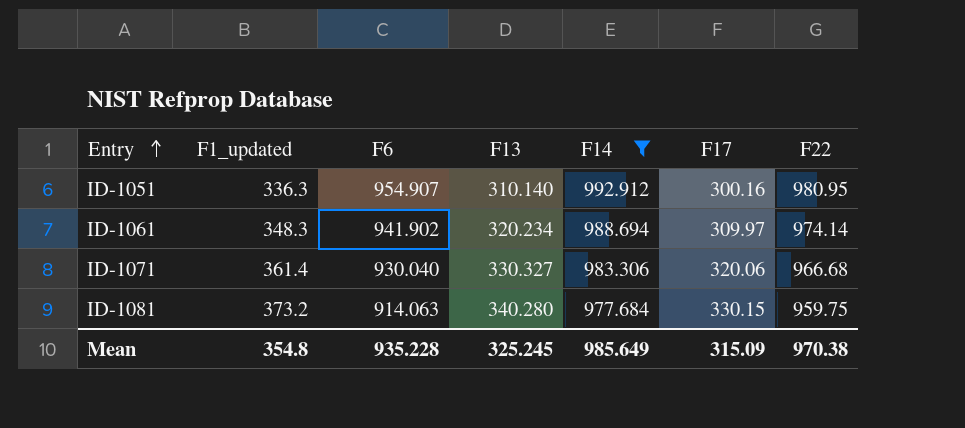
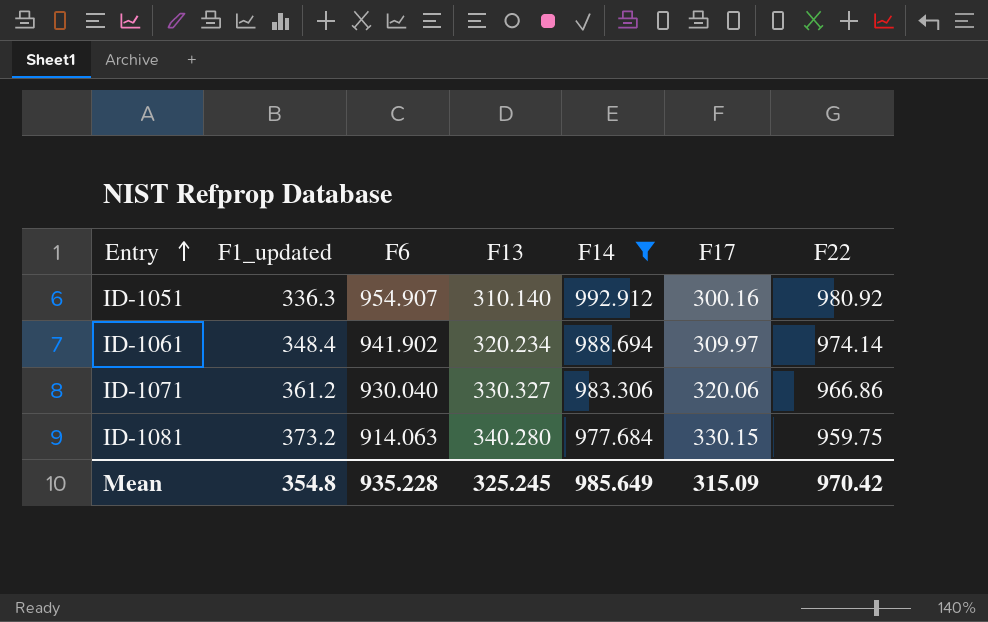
ID-1051 | F22: 980.95 -> 980.92
ID-1061 | F1_updated: 348.3 -> 348.4
ID-1071 | F1_updated: 361.4 -> 361.2
ID-1071 | F22: 966.68 -> 966.86
Mean | F22: 970.38 -> 970.42

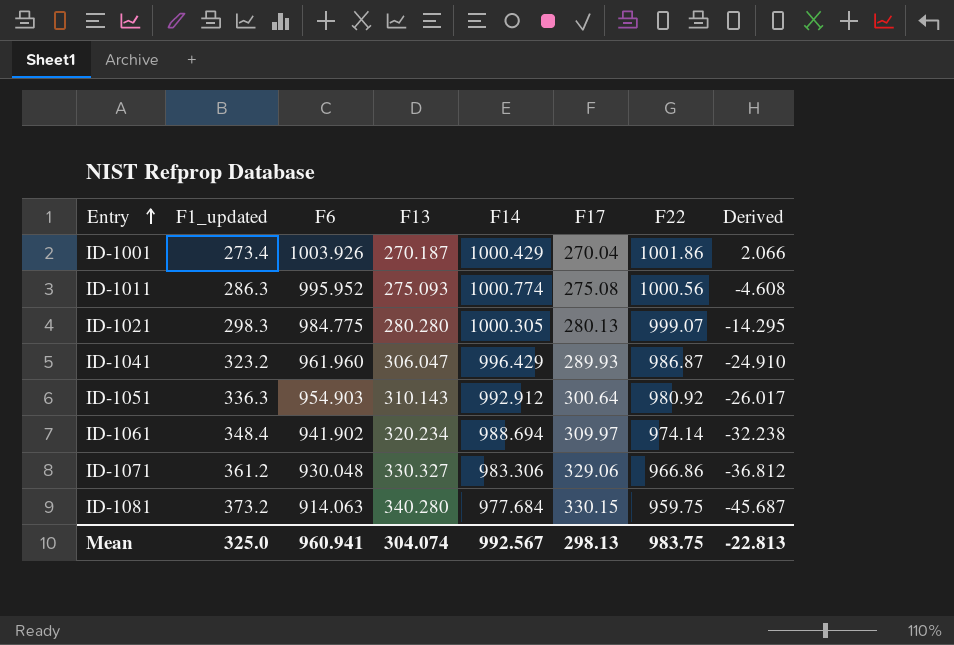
filter: F14 <= 992.912 -> none
column Derived | formula: none -> [F6] - [F22]
ID-1051 | F6: 954.907 -> 954.903
ID-1051 | F13: 310.140 -> 310.143
ID-1051 | F17: 300.16 -> 300.64
ID-1071 | F6: 930.040 -> 930.048
ID-1071 | F17: 320.06 -> 329.06
Mean | F1_updated: 354.8 -> 325.0
Mean | F6: 935.228 -> 960.941
Mean | F13: 325.245 -> 304.074
Mean | F14: 985.649 -> 992.567
Mean | F17: 315.09 -> 298.13
Mean | F22: 970.42 -> 983.75

